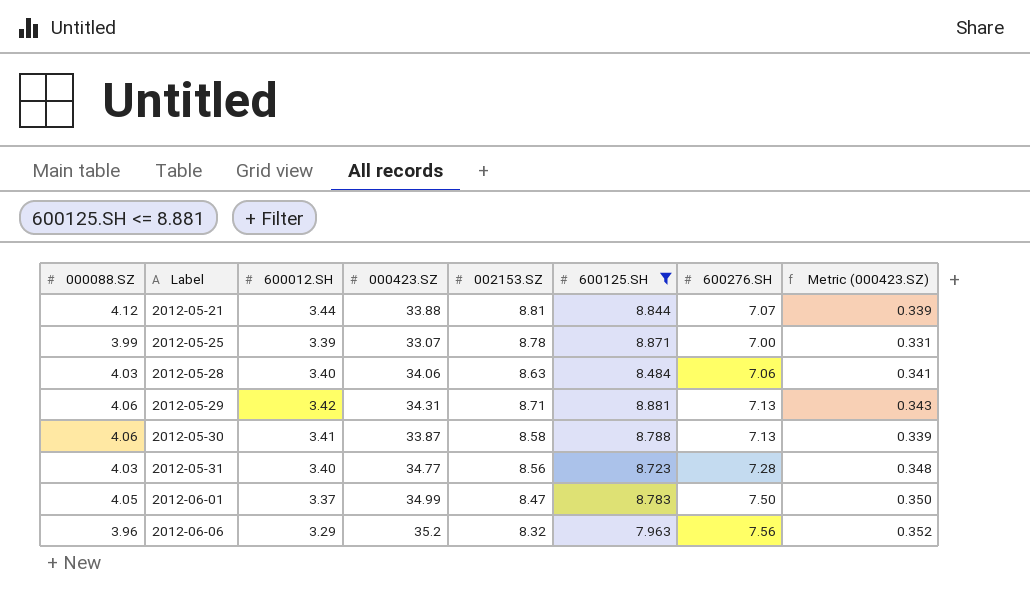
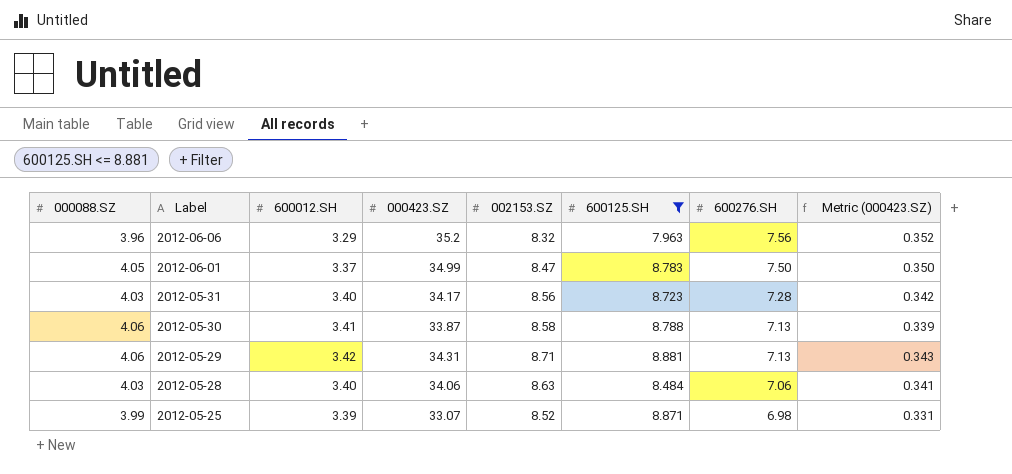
row order: Label ascending -> Label descending
row 2012-05-21: 4.12 | 3.44 | 33.88 | 8.81 | 8.844 | 7.07 | 0.339 -> none
2012-05-31 | 000423.SZ: 34.77 -> 34.17
2012-05-31 | Metric (000423.SZ): 0.348 -> 0.342
2012-05-25 | 002153.SZ: 8.78 -> 8.52
2012-05-25 | 600276.SH: 7.00 -> 6.98

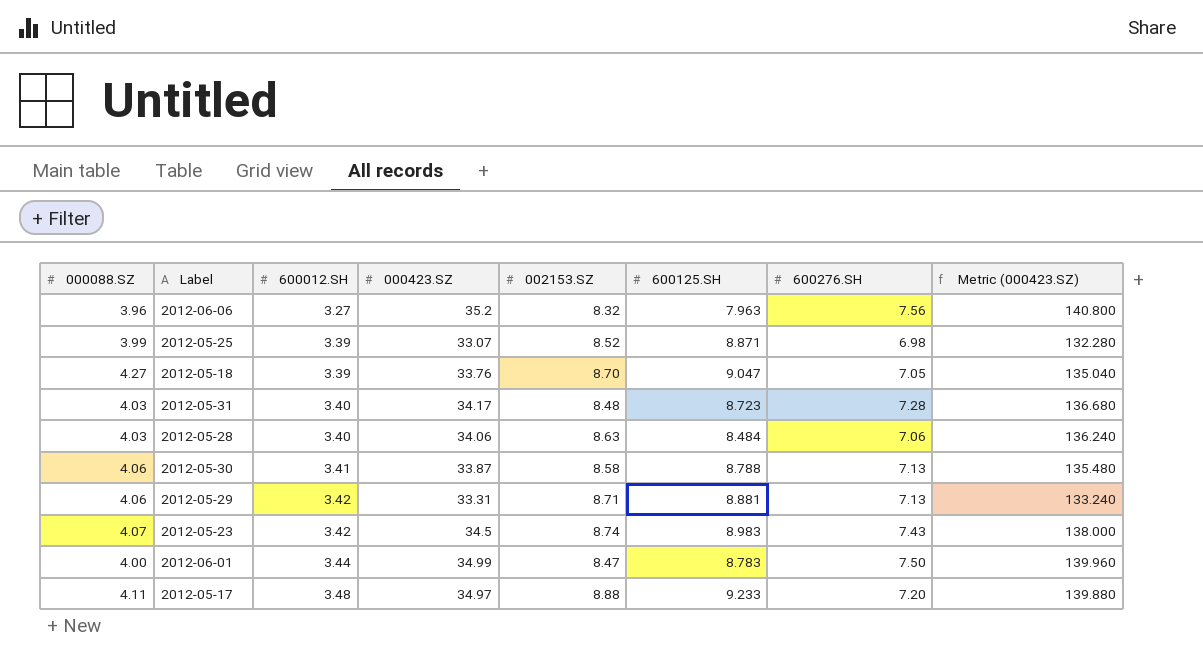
filter: 600125.SH <= 8.881 -> none
row order: Label descending -> 600012.SH ascending
column Metric (000423.SZ) | formula: [000423.SZ] * 0.01 -> [000423.SZ] * 4
2012-06-06 | 600012.SH: 3.29 -> 3.27
2012-05-31 | 002153.SZ: 8.56 -> 8.48
2012-05-29 | 000423.SZ: 34.31 -> 33.31
2012-06-01 | 000088.SZ: 4.05 -> 4.00
2012-06-01 | 600012.SH: 3.37 -> 3.44

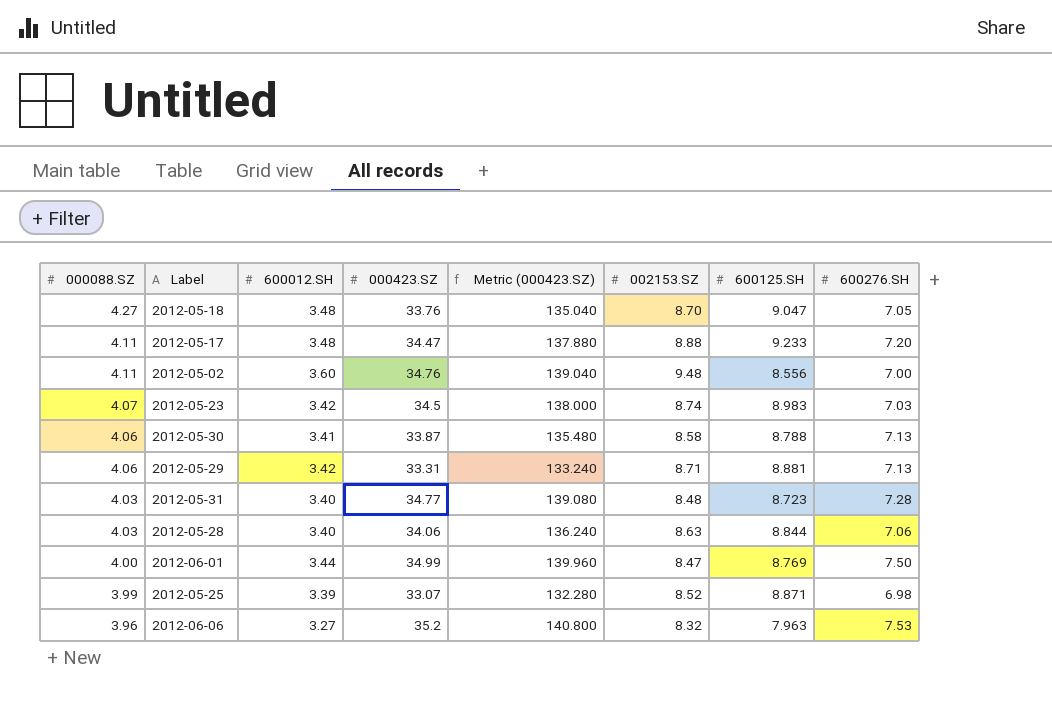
row order: 600012.SH ascending -> 000088.SZ descending
column Metric (000423.SZ) | position: 8 -> 5
2012-05-18 | 600012.SH: 3.39 -> 3.48
2012-05-17 | 000423.SZ: 34.97 -> 34.47
2012-05-17 | Metric (000423.SZ): 139.880 -> 137.880
row 2012-05-02: none -> 4.11 | 3.60 | 34.76 | 139.040 | 9.48 | 8.556 | 7.00
2012-05-23 | 600276.SH: 7.43 -> 7.03
2012-05-31 | 000423.SZ: 34.17 -> 34.77
2012-05-31 | Metric (000423.SZ): 136.680 -> 139.080
2012-05-28 | 600125.SH: 8.484 -> 8.844
2012-06-01 | 600125.SH: 8.783 -> 8.769
2012-06-06 | 600276.SH: 7.56 -> 7.53

